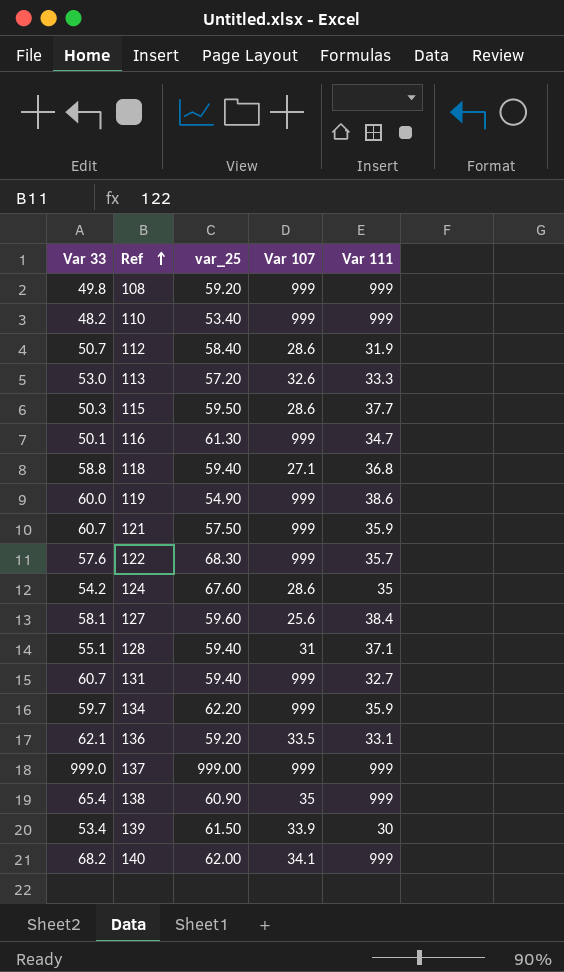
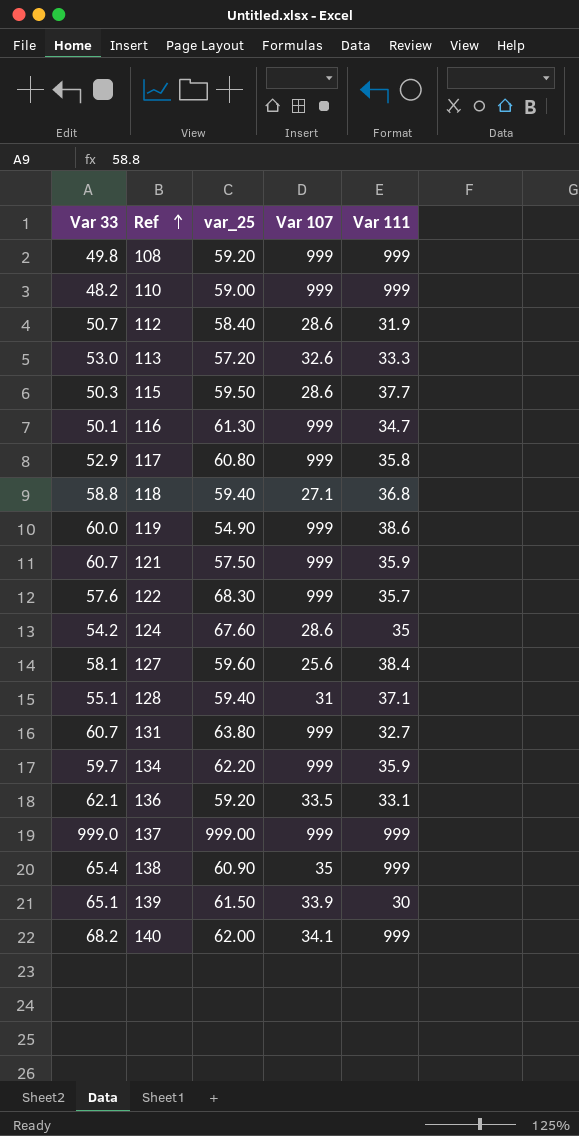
110 | var_25: 53.40 -> 59.00
row 117: none -> 52.9 | 60.80 | 999 | 35.8
131 | var_25: 59.40 -> 63.80
139 | Var 33: 53.4 -> 65.1

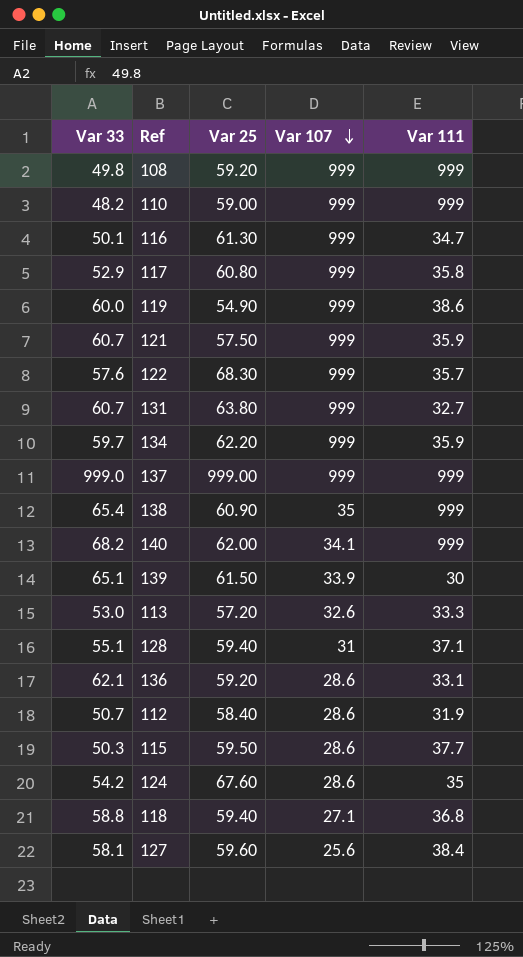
row order: Ref ascending -> Var 107 descending
column name: var_25 -> Var 25
136 | Var 107: 33.5 -> 28.6

